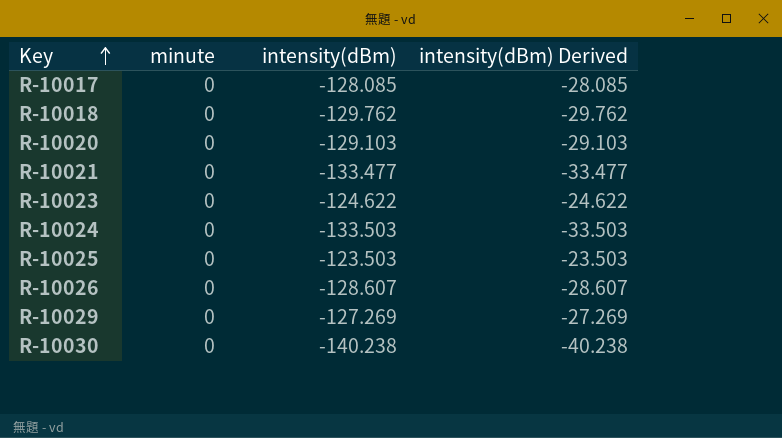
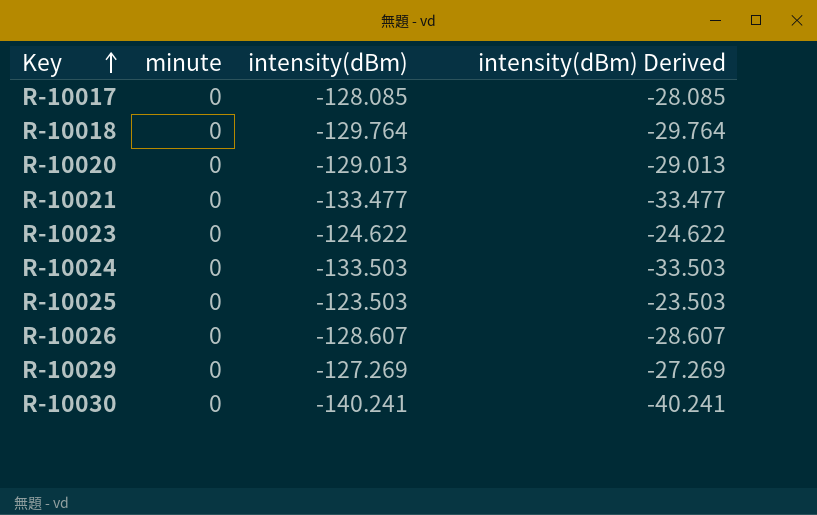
R-10018 | intensity(dBm): -129.762 -> -129.764
R-10018 | intensity(dBm) Derived: -29.762 -> -29.764
R-10020 | intensity(dBm): -129.103 -> -129.013
R-10020 | intensity(dBm) Derived: -29.103 -> -29.013
R-10030 | intensity(dBm): -140.238 -> -140.241
R-10030 | intensity(dBm) Derived: -40.238 -> -40.241

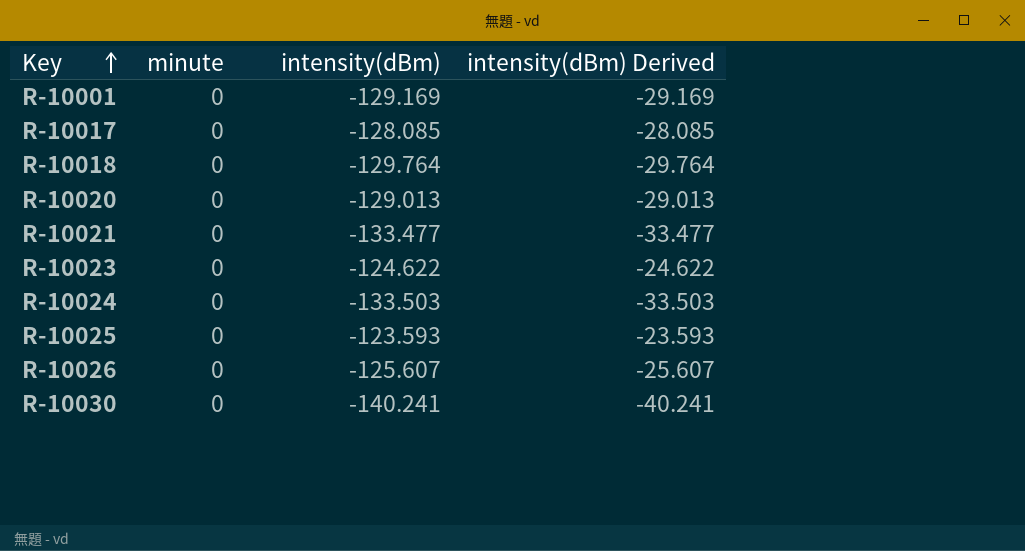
row R-10029: 0 | -127.269 | -27.269 -> none
row R-10001: none -> 0 | -129.169 | -29.169
R-10025 | intensity(dBm): -123.503 -> -123.593
R-10025 | intensity(dBm) Derived: -23.503 -> -23.593
R-10026 | intensity(dBm): -128.607 -> -125.607
R-10026 | intensity(dBm) Derived: -28.607 -> -25.607

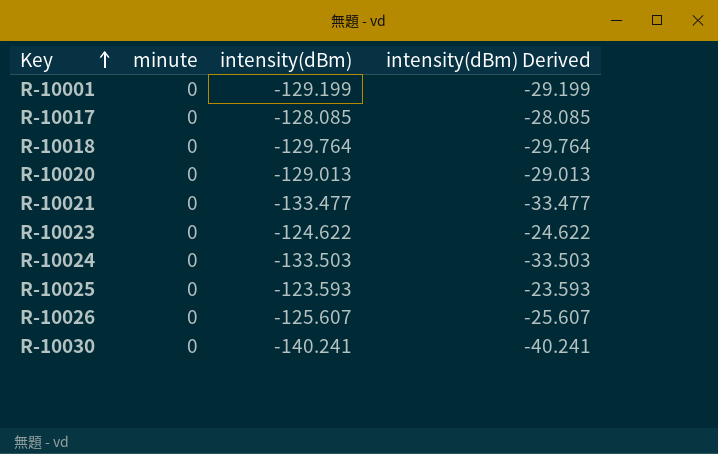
R-10001 | intensity(dBm): -129.169 -> -129.199
R-10001 | intensity(dBm) Derived: -29.169 -> -29.199

